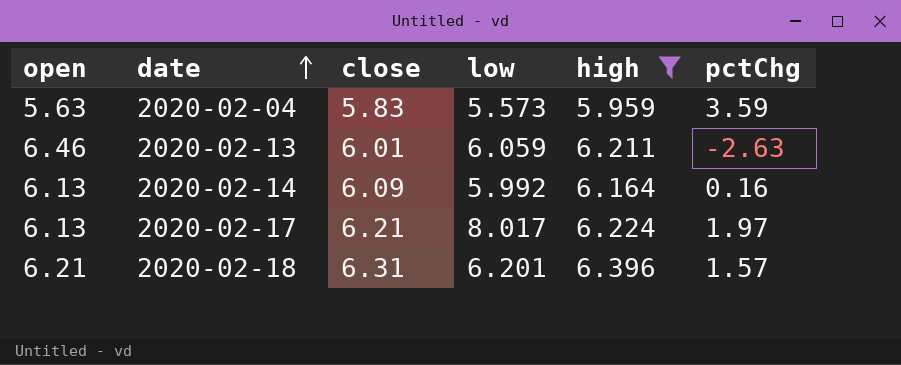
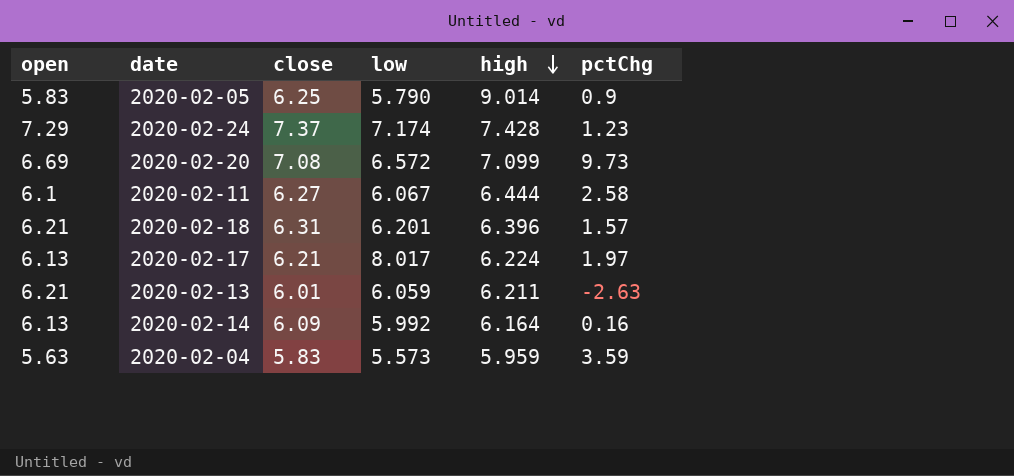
filter: high <= 6.396 -> none
row order: date ascending -> high descending
2020-02-13 | open: 6.46 -> 6.21

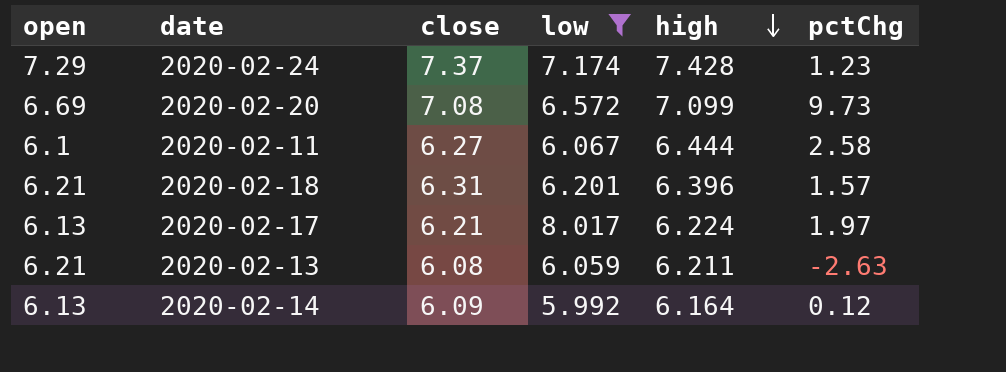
filter: none -> low >= 5.992
2020-02-13 | close: 6.01 -> 6.08
2020-02-14 | pctChg: 0.16 -> 0.12

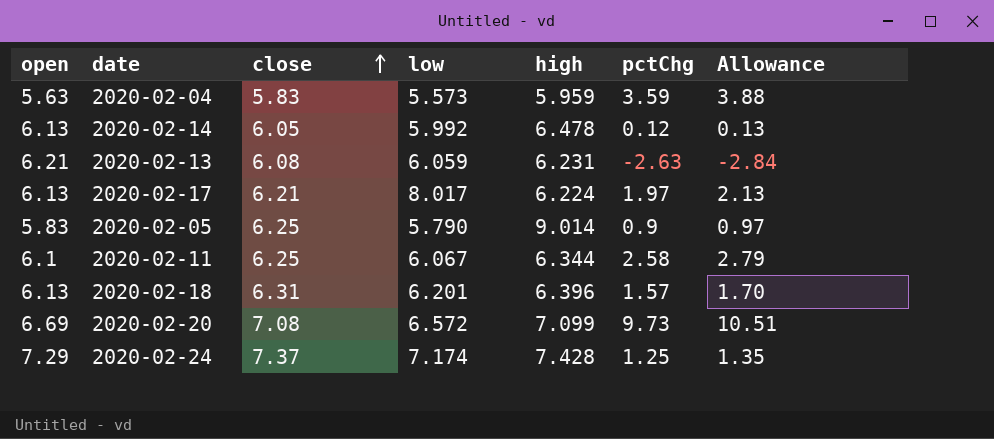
filter: low >= 5.992 -> none
row order: high descending -> close ascending
column Allowance | formula: none -> [pctChg] * 1.08
2020-02-14 | close: 6.09 -> 6.05
2020-02-14 | high: 6.164 -> 6.478
2020-02-13 | high: 6.211 -> 6.231
2020-02-11 | close: 6.27 -> 6.25
2020-02-11 | high: 6.444 -> 6.344
2020-02-18 | open: 6.21 -> 6.13
2020-02-24 | pctChg: 1.23 -> 1.25

